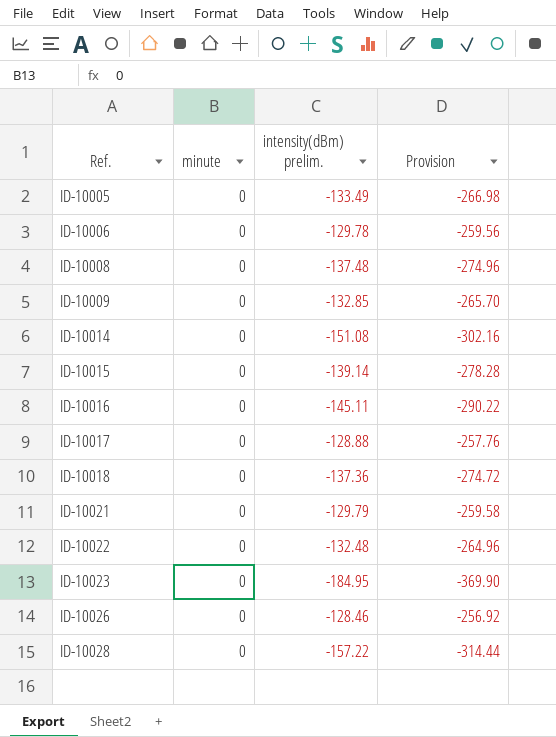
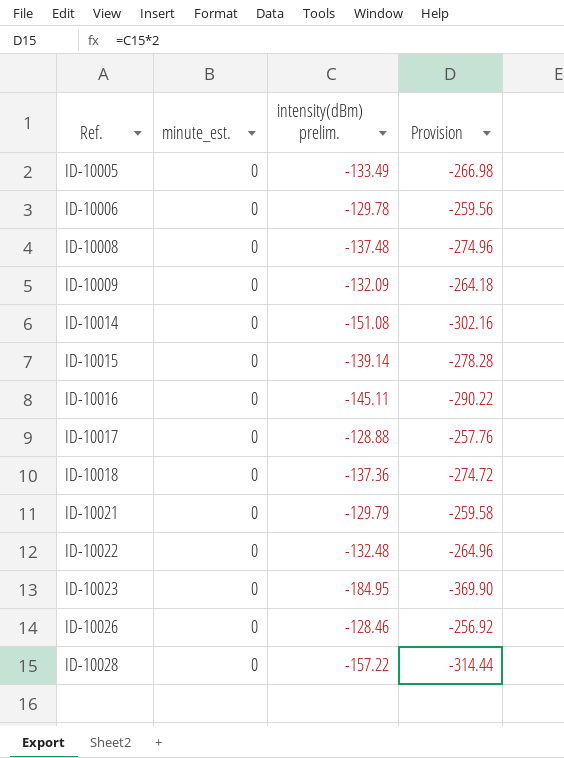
column name: minute -> minute_est.
ID-10009 | intensity(dBm) prelim.: -132.85 -> -132.09
ID-10009 | Provision: -265.70 -> -264.18

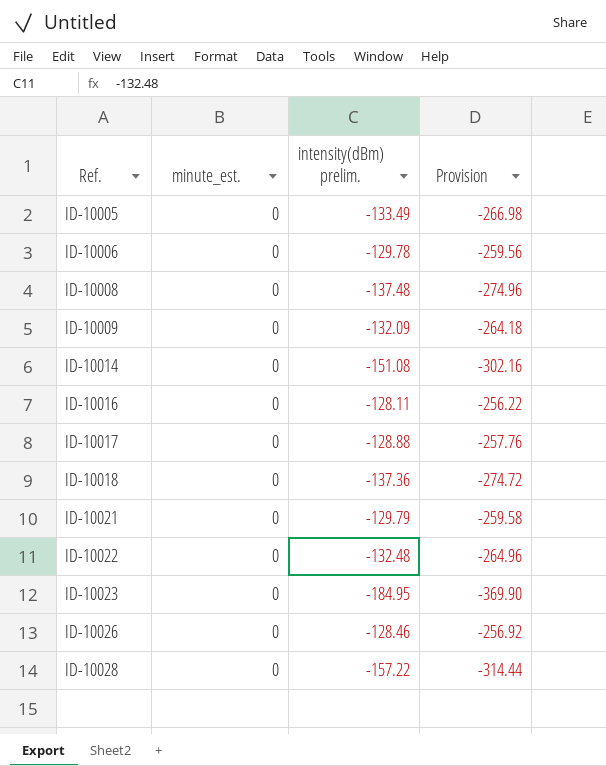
row ID-10015: 0 | -139.14 | -278.28 -> none
ID-10016 | intensity(dBm) prelim.: -145.11 -> -128.11
ID-10016 | Provision: -290.22 -> -256.22

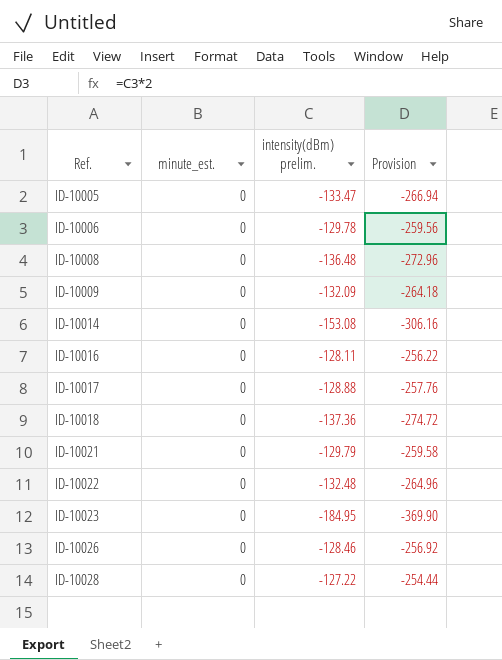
ID-10005 | intensity(dBm) prelim.: -133.49 -> -133.47
ID-10005 | Provision: -266.98 -> -266.94
ID-10008 | intensity(dBm) prelim.: -137.48 -> -136.48
ID-10008 | Provision: -274.96 -> -272.96
ID-10014 | intensity(dBm) prelim.: -151.08 -> -153.08
ID-10014 | Provision: -302.16 -> -306.16
ID-10028 | intensity(dBm) prelim.: -157.22 -> -127.22
ID-10028 | Provision: -314.44 -> -254.44

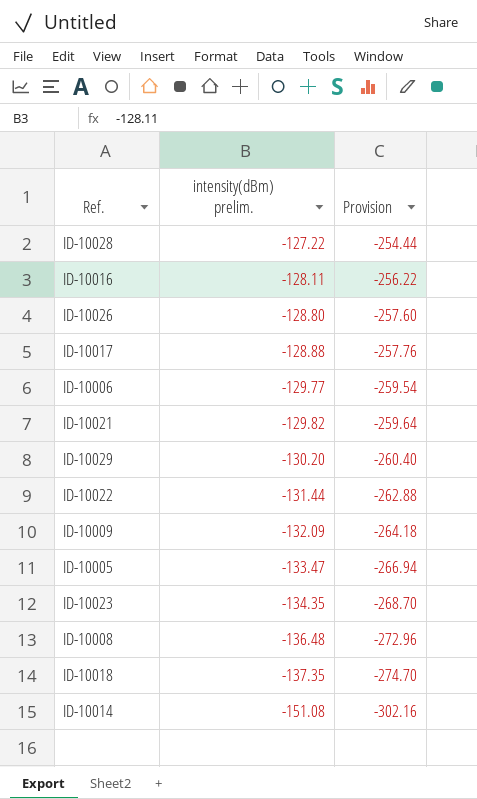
row order: Ref. ascending -> intensity(dBm) prelim. descending
column minute_est. | position: 2 -> none
ID-10026 | intensity(dBm) prelim.: -128.46 -> -128.80
ID-10026 | Provision: -256.92 -> -257.60
ID-10006 | intensity(dBm) prelim.: -129.78 -> -129.77
ID-10006 | Provision: -259.56 -> -259.54
ID-10021 | intensity(dBm) prelim.: -129.79 -> -129.82
ID-10021 | Provision: -259.58 -> -259.64
row ID-10029: none -> -130.20 | -260.40
ID-10022 | intensity(dBm) prelim.: -132.48 -> -131.44
ID-10022 | Provision: -264.96 -> -262.88
ID-10023 | intensity(dBm) prelim.: -184.95 -> -134.35
ID-10023 | Provision: -369.90 -> -268.70
ID-10018 | intensity(dBm) prelim.: -137.36 -> -137.35
ID-10018 | Provision: -274.72 -> -274.70
ID-10014 | intensity(dBm) prelim.: -153.08 -> -151.08
ID-10014 | Provision: -306.16 -> -302.16

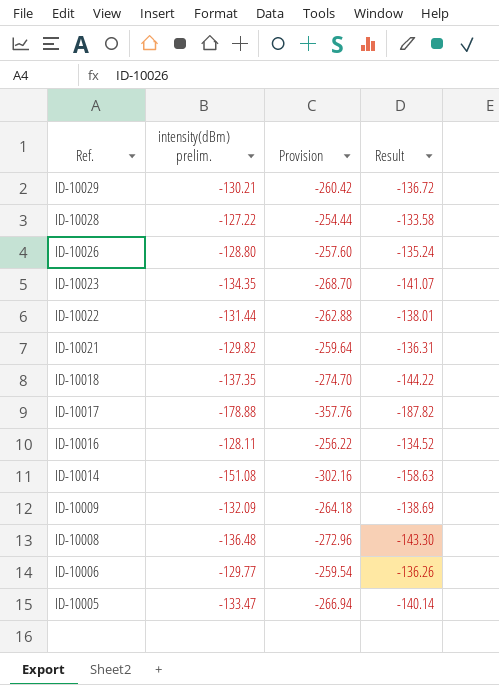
row order: intensity(dBm) prelim. descending -> Ref. descending
column Result | formula: none -> [intensity(dBm) prelim.] * 1.05
ID-10029 | intensity(dBm) prelim.: -130.20 -> -130.21
ID-10029 | Provision: -260.40 -> -260.42
ID-10017 | intensity(dBm) prelim.: -128.88 -> -178.88
ID-10017 | Provision: -257.76 -> -357.76

